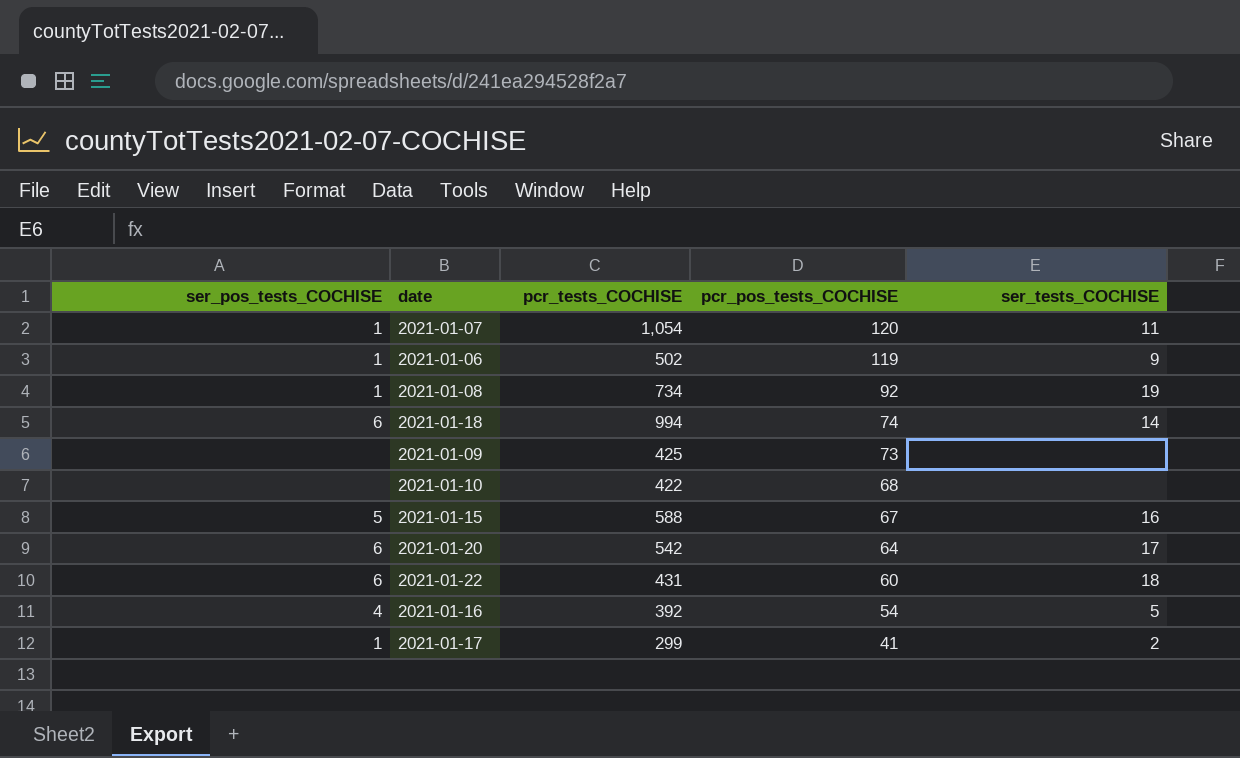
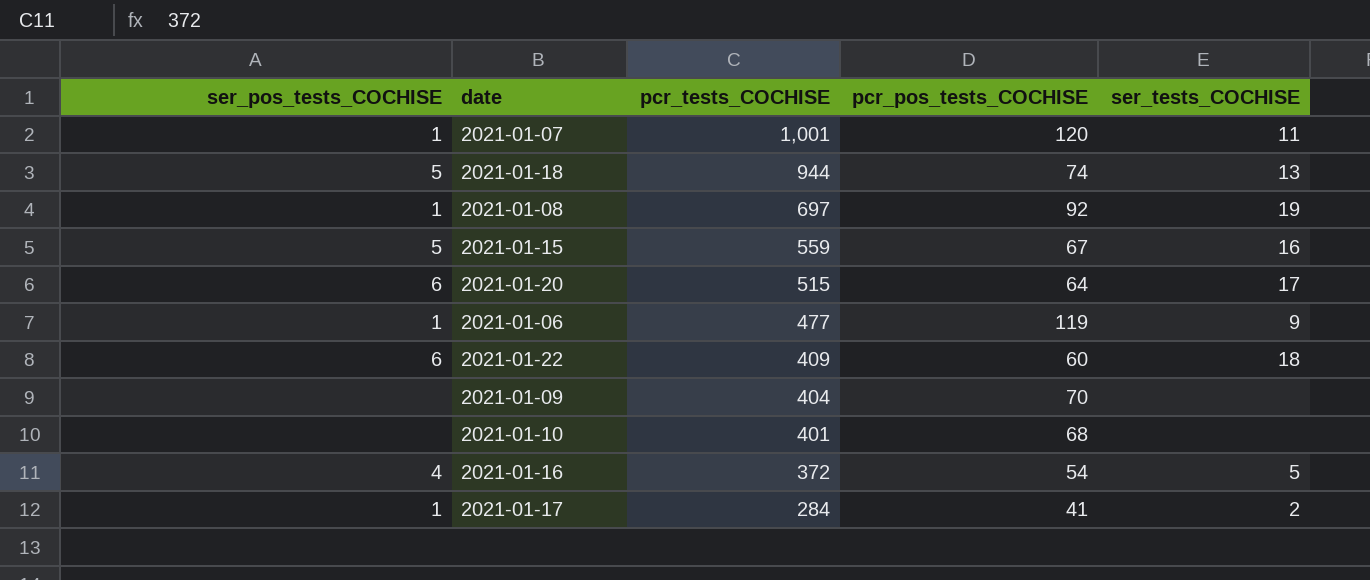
row order: pcr_pos_tests_COCHISE descending -> pcr_tests_COCHISE descending
2021-01-07 | pcr_tests_COCHISE: 1,054 -> 1,001
2021-01-18 | ser_pos_tests_COCHISE: 6 -> 5
2021-01-18 | pcr_tests_COCHISE: 994 -> 944
2021-01-18 | ser_tests_COCHISE: 14 -> 13
2021-01-08 | pcr_tests_COCHISE: 734 -> 697
2021-01-15 | pcr_tests_COCHISE: 588 -> 559
2021-01-20 | pcr_tests_COCHISE: 542 -> 515
2021-01-06 | pcr_tests_COCHISE: 502 -> 477
2021-01-22 | pcr_tests_COCHISE: 431 -> 409
2021-01-09 | pcr_tests_COCHISE: 425 -> 404
2021-01-09 | pcr_pos_tests_COCHISE: 73 -> 70
2021-01-10 | pcr_tests_COCHISE: 422 -> 401
2021-01-16 | pcr_tests_COCHISE: 392 -> 372
2021-01-17 | pcr_tests_COCHISE: 299 -> 284

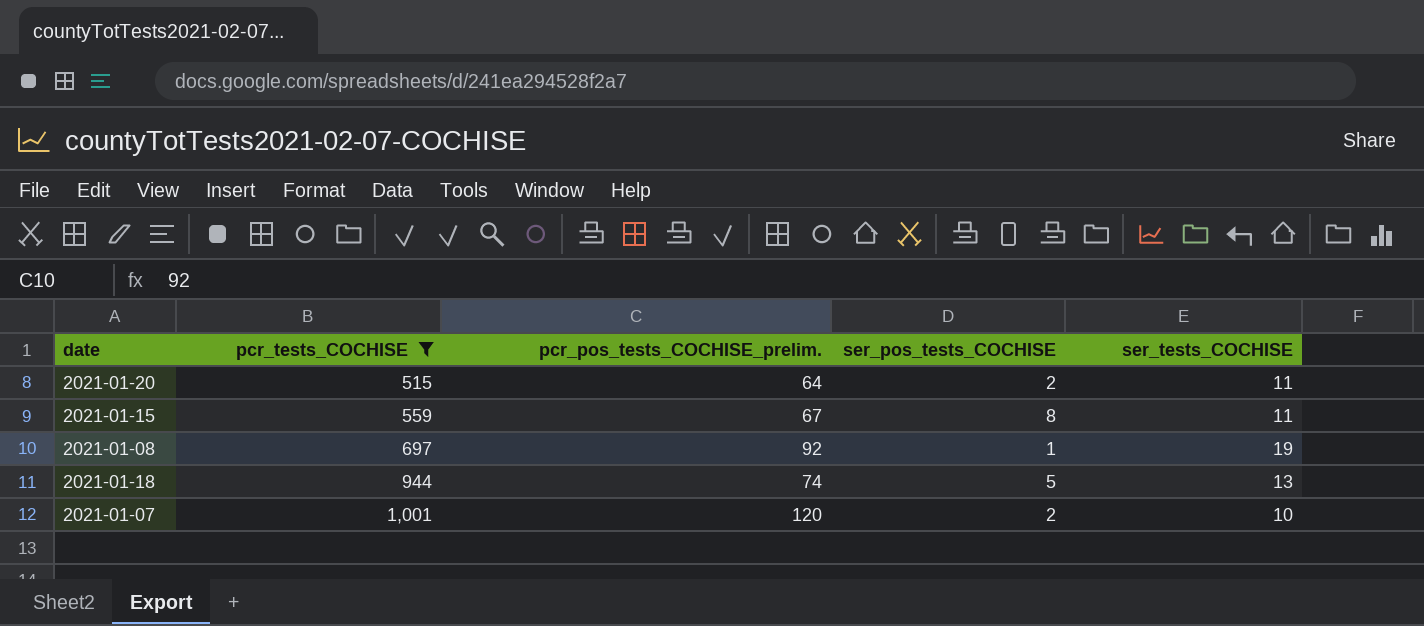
filter: none -> pcr_tests_COCHISE >= 515
row order: pcr_tests_COCHISE descending -> pcr_tests_COCHISE ascending
column name: pcr_pos_tests_COCHISE -> pcr_pos_tests_COCHISE_prelim.
column ser_pos_tests_COCHISE | position: 1 -> 4
2021-01-20 | ser_pos_tests_COCHISE: 6 -> 2
2021-01-20 | ser_tests_COCHISE: 17 -> 11
2021-01-15 | ser_pos_tests_COCHISE: 5 -> 8
2021-01-15 | ser_tests_COCHISE: 16 -> 11
2021-01-07 | ser_pos_tests_COCHISE: 1 -> 2
2021-01-07 | ser_tests_COCHISE: 11 -> 10

